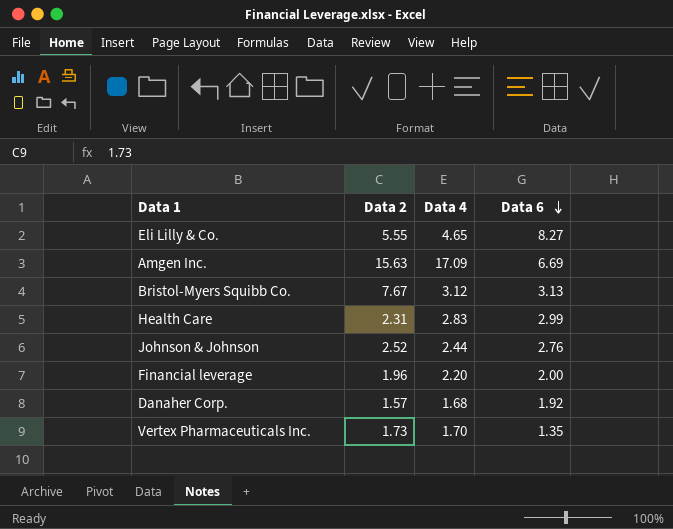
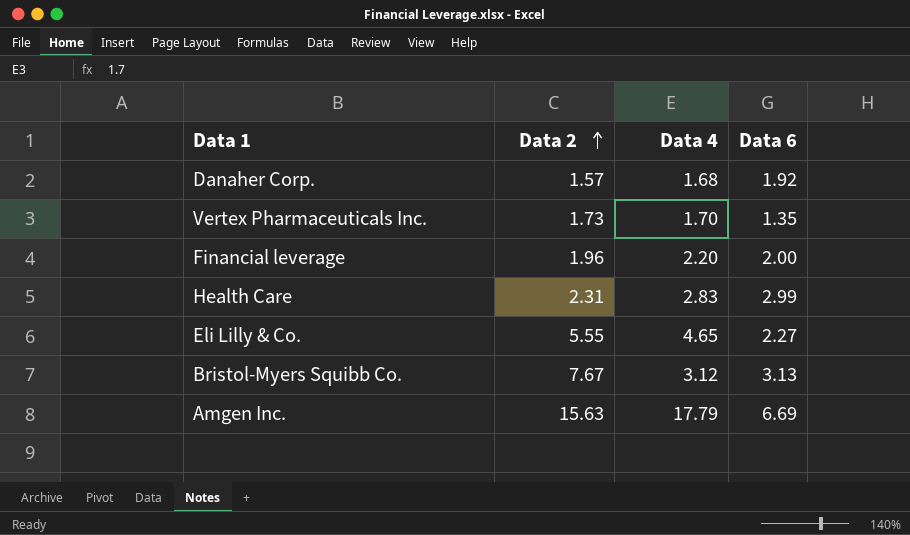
row order: Data 6 descending -> Data 2 ascending
row Johnson & Johnson: 2.52 | 2.44 | 2.76 -> none
Eli Lilly & Co. | Data 6: 8.27 -> 2.27
Amgen Inc. | Data 4: 17.09 -> 17.79

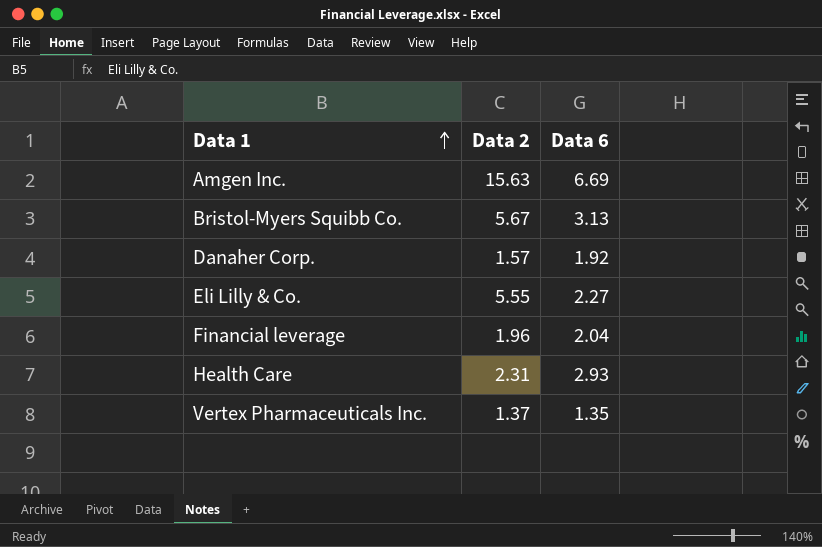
row order: Data 2 ascending -> Data 1 ascending
column Data 4 | position: 3 -> none
Bristol-Myers Squibb Co. | Data 2: 7.67 -> 5.67
Financial leverage | Data 6: 2.00 -> 2.04
Health Care | Data 6: 2.99 -> 2.93
Vertex Pharmaceuticals Inc. | Data 2: 1.73 -> 1.37

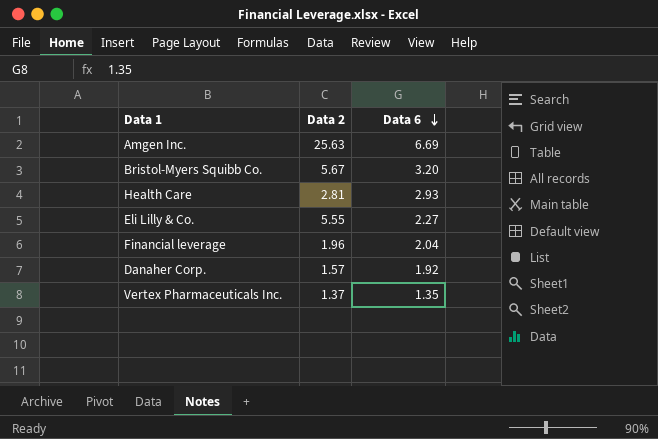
row order: Data 1 ascending -> Data 6 descending
Amgen Inc. | Data 2: 15.63 -> 25.63
Bristol-Myers Squibb Co. | Data 6: 3.13 -> 3.20
Health Care | Data 2: 2.31 -> 2.81

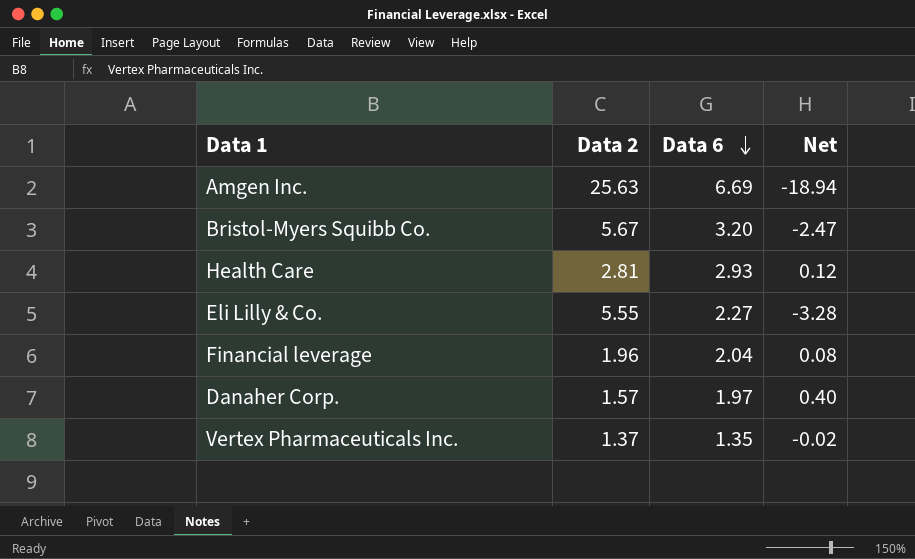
column Net | formula: none -> [Data 6] - [Data 2]
Danaher Corp. | Data 6: 1.92 -> 1.97

